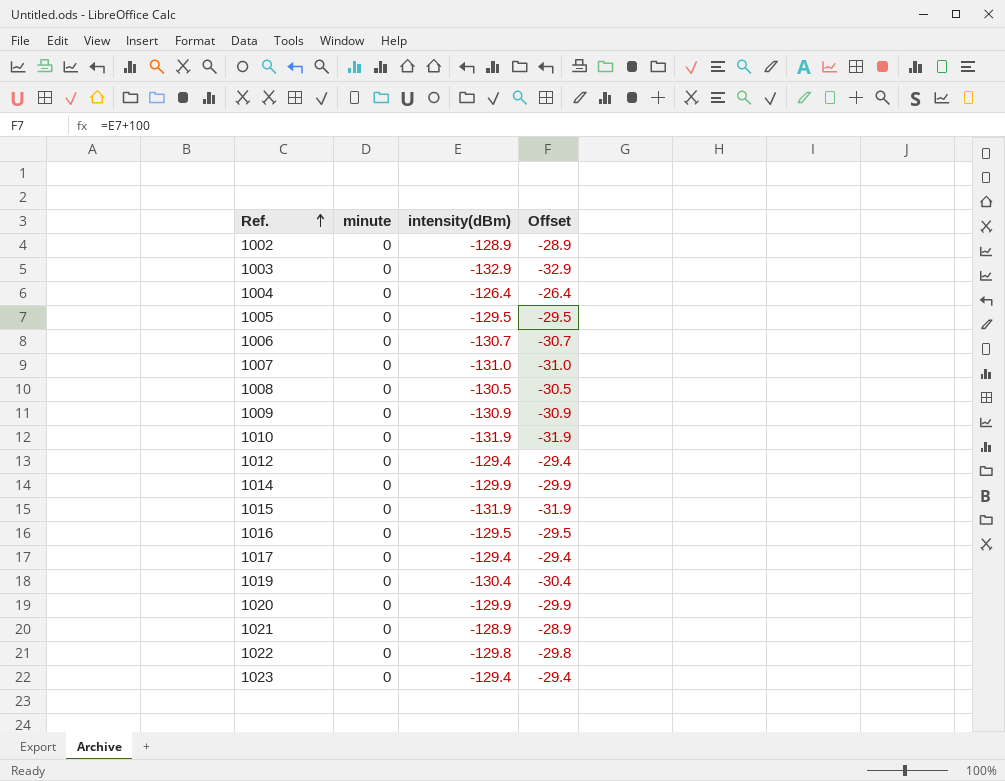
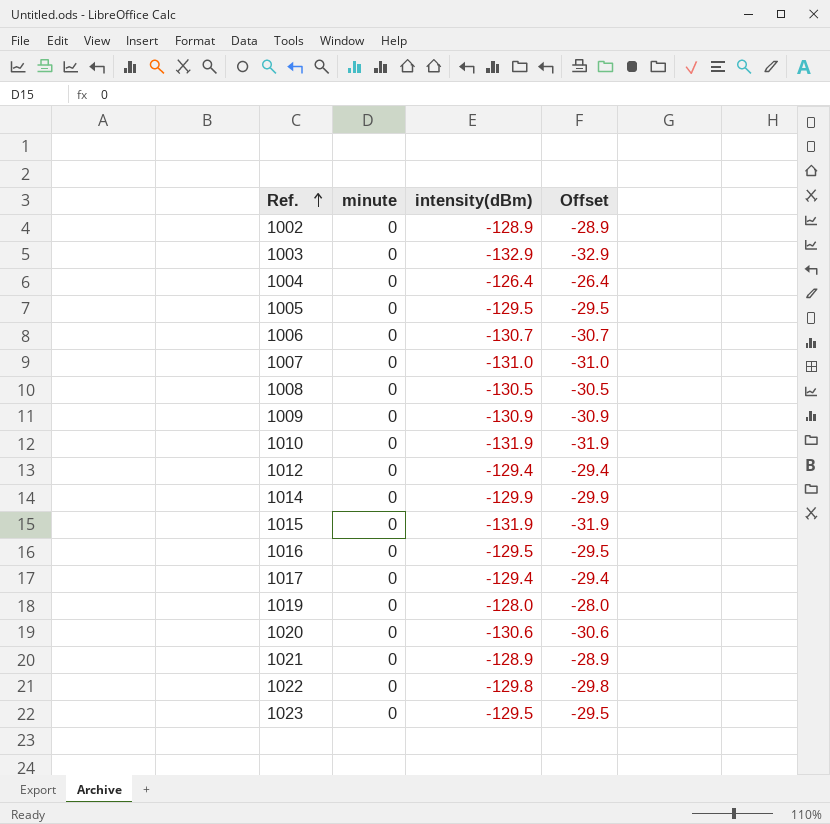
1019 | intensity(dBm): -130.4 -> -128.0
1019 | Offset: -30.4 -> -28.0
1020 | intensity(dBm): -129.9 -> -130.6
1020 | Offset: -29.9 -> -30.6
1023 | intensity(dBm): -129.4 -> -129.5
1023 | Offset: -29.4 -> -29.5

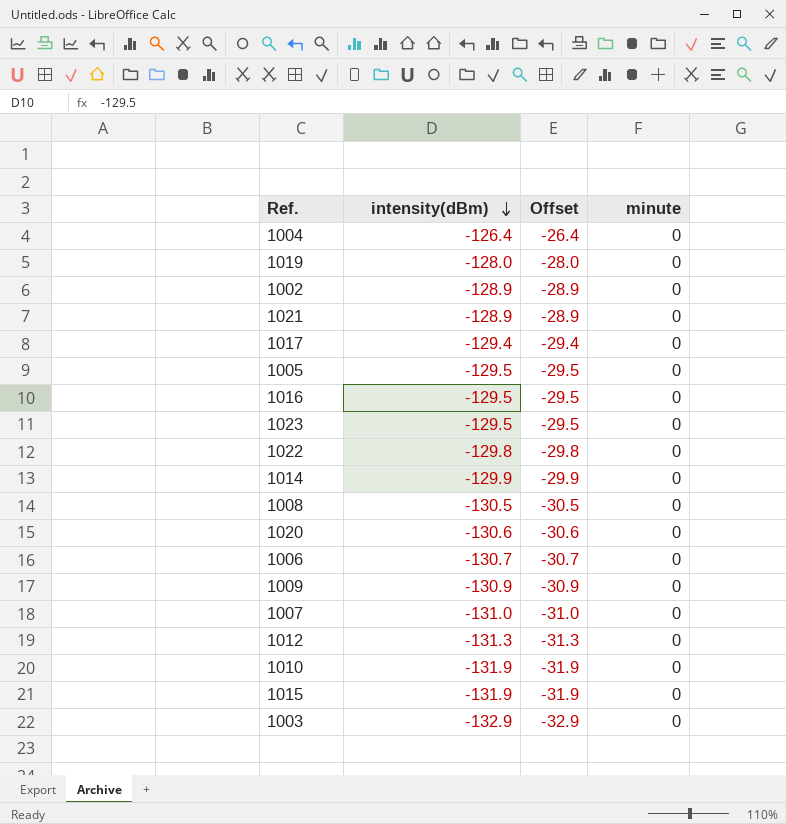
row order: Ref. ascending -> intensity(dBm) descending
column minute | position: 2 -> 4
1012 | intensity(dBm): -129.4 -> -131.3
1012 | Offset: -29.4 -> -31.3

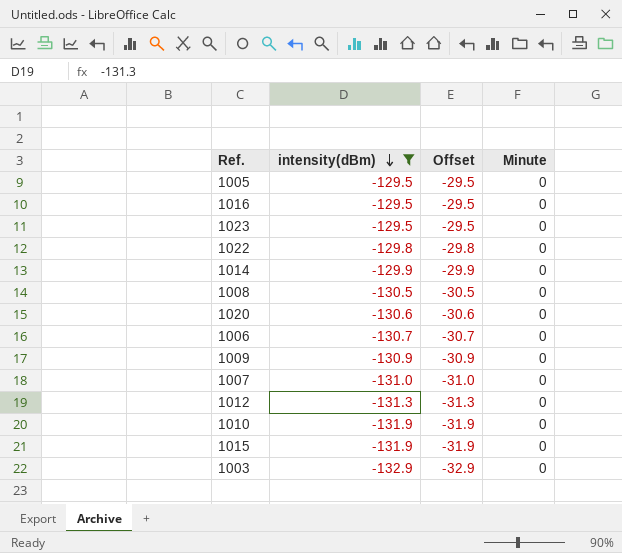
filter: none -> intensity(dBm) <= -129.5
column name: minute -> Minute

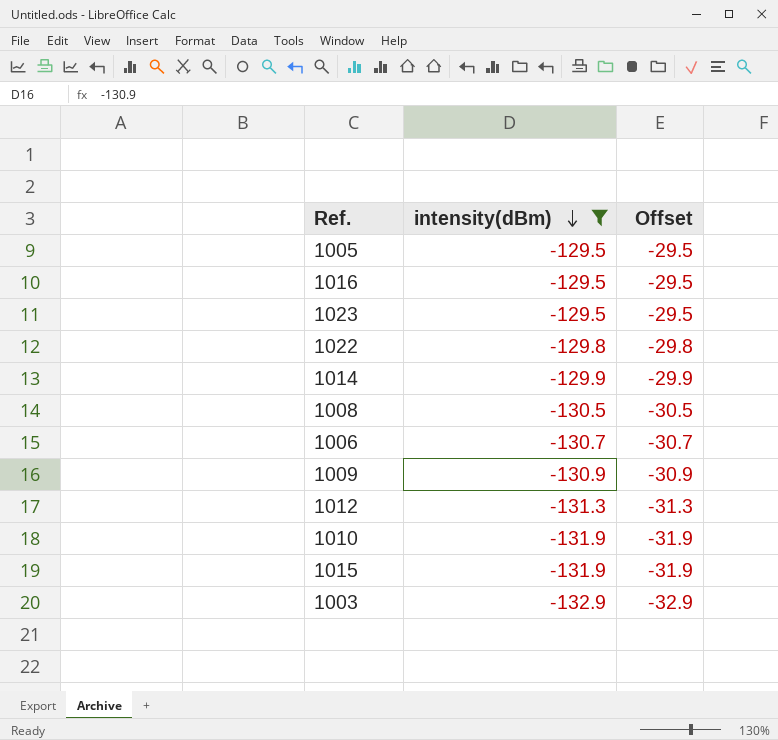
column Minute | position: 4 -> none
row 1020: -130.6 | -30.6 | 0 -> none
row 1007: -131.0 | -31.0 | 0 -> none

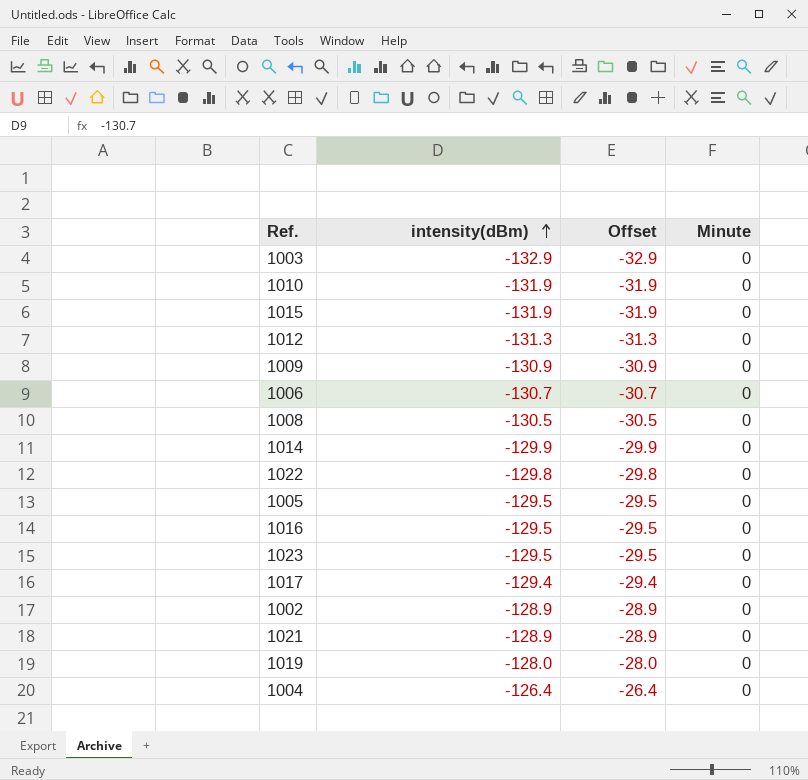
filter: intensity(dBm) <= -129.5 -> none
row order: intensity(dBm) descending -> intensity(dBm) ascending
column Minute | position: none -> 4

